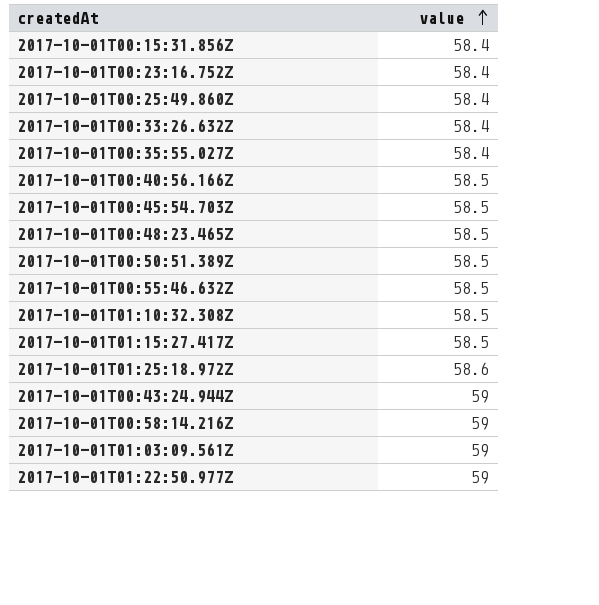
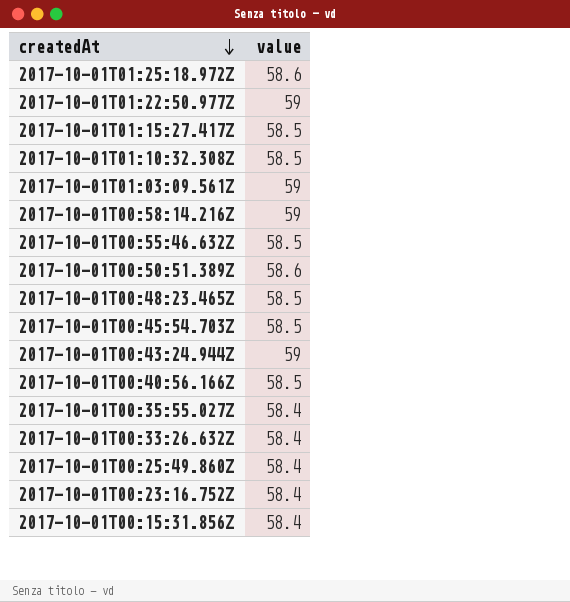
row order: value ascending -> createdAt descending
2017-10-01T00:50:51.389Z | value: 58.5 -> 58.6

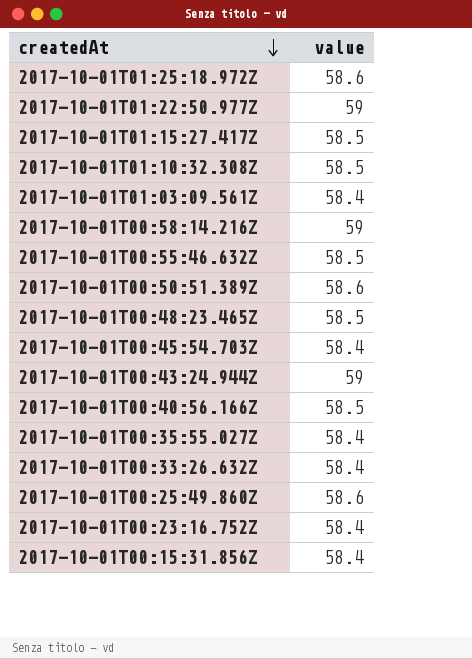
2017-10-01T01:03:09.561Z | value: 59 -> 58.4
2017-10-01T00:45:54.703Z | value: 58.5 -> 58.4
2017-10-01T00:25:49.860Z | value: 58.4 -> 58.6

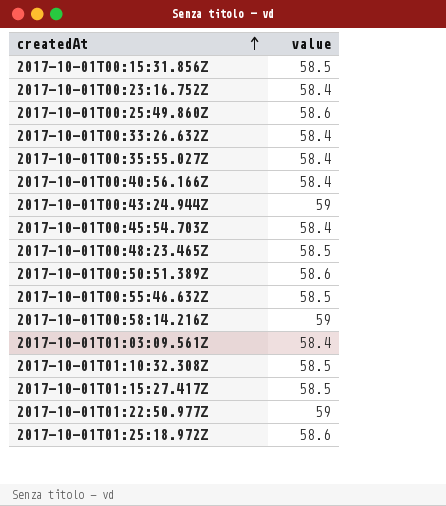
row order: createdAt descending -> createdAt ascending
2017-10-01T00:15:31.856Z | value: 58.4 -> 58.5
2017-10-01T00:40:56.166Z | value: 58.5 -> 58.4

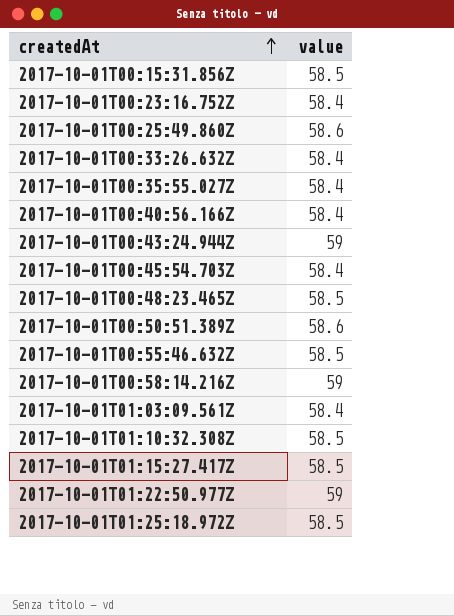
2017-10-01T01:25:18.972Z | value: 58.6 -> 58.5

